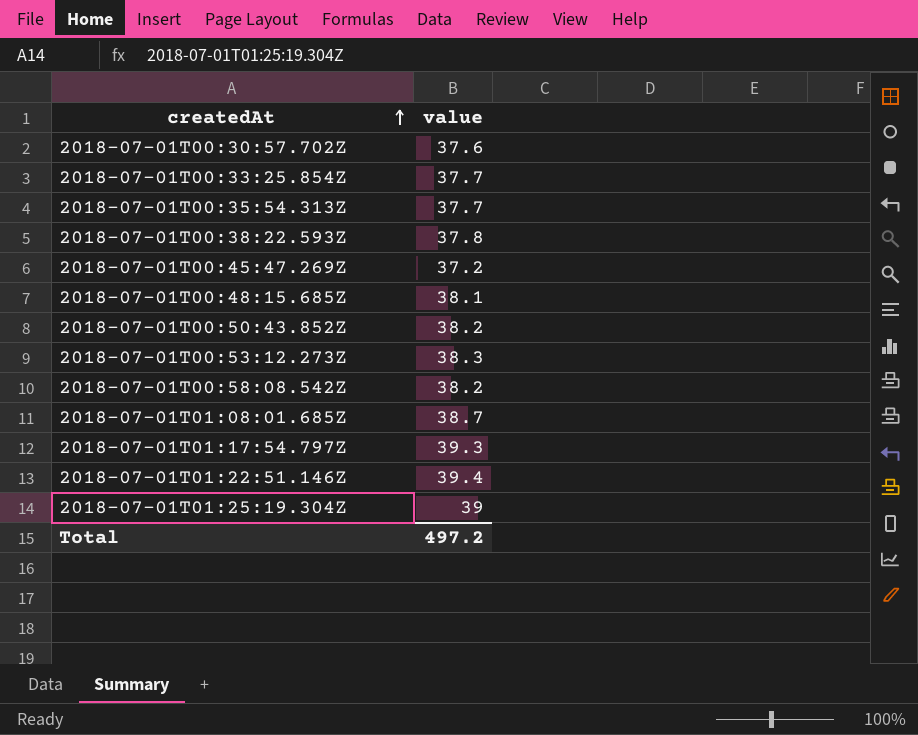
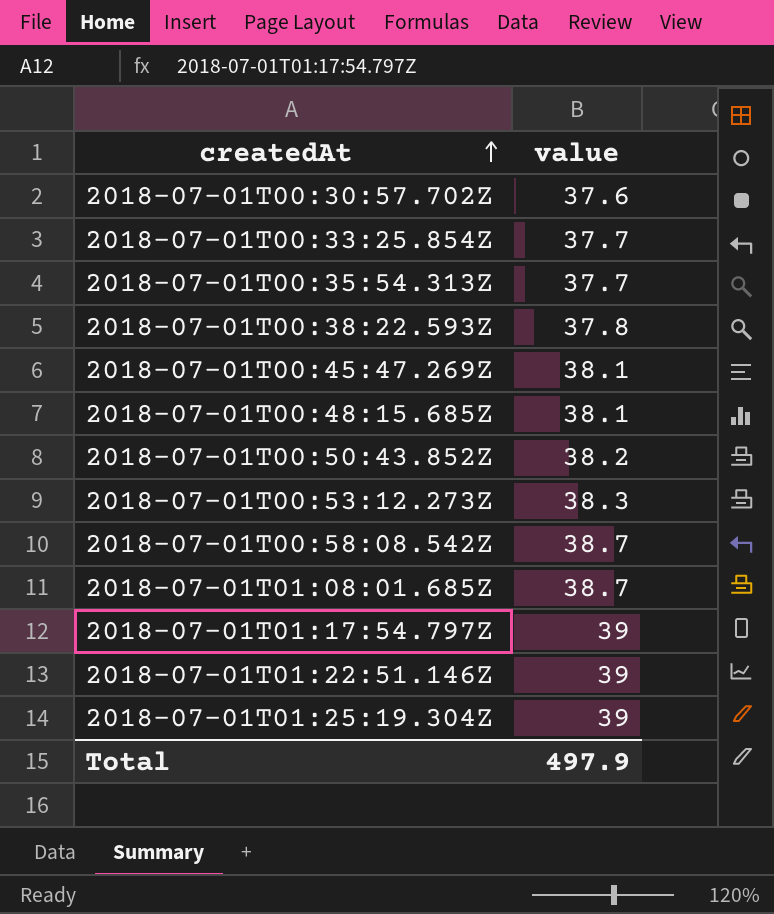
2018-07-01T00:45:47.269Z | value: 37.2 -> 38.1
2018-07-01T00:58:08.542Z | value: 38.2 -> 38.7
2018-07-01T01:17:54.797Z | value: 39.3 -> 39
2018-07-01T01:22:51.146Z | value: 39.4 -> 39
Total | value: 497.2 -> 497.9

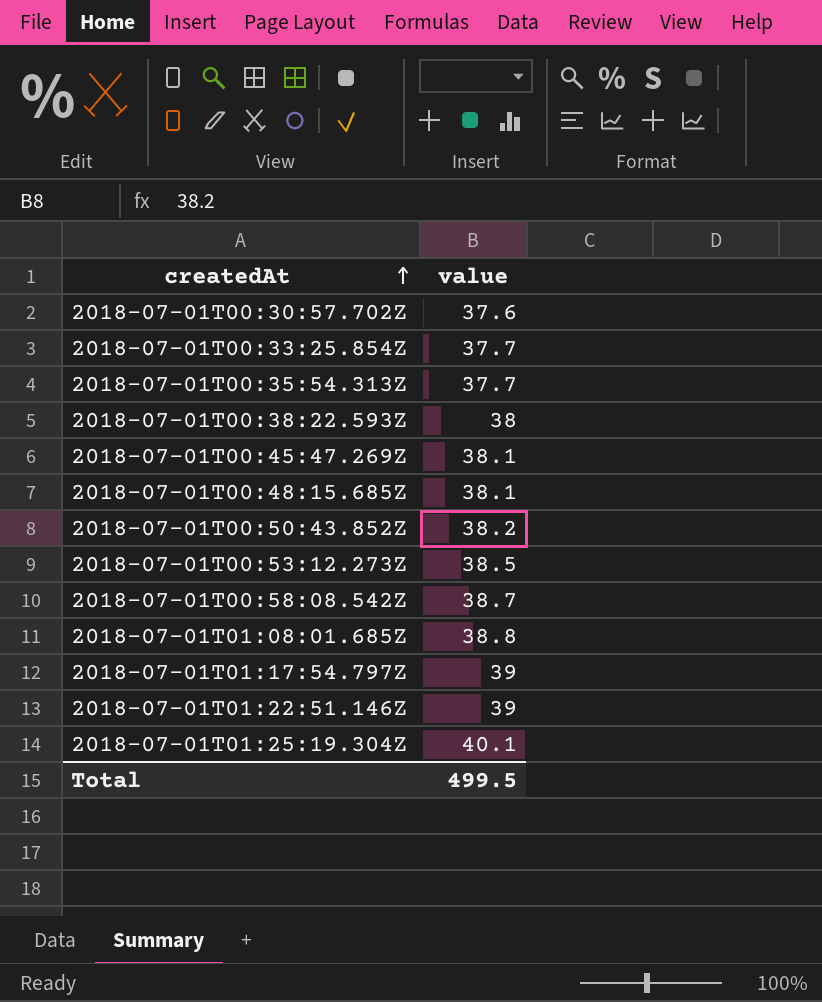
2018-07-01T00:38:22.593Z | value: 37.8 -> 38
2018-07-01T00:53:12.273Z | value: 38.3 -> 38.5
2018-07-01T01:08:01.685Z | value: 38.7 -> 38.8
2018-07-01T01:25:19.304Z | value: 39 -> 40.1
Total | value: 497.9 -> 499.5

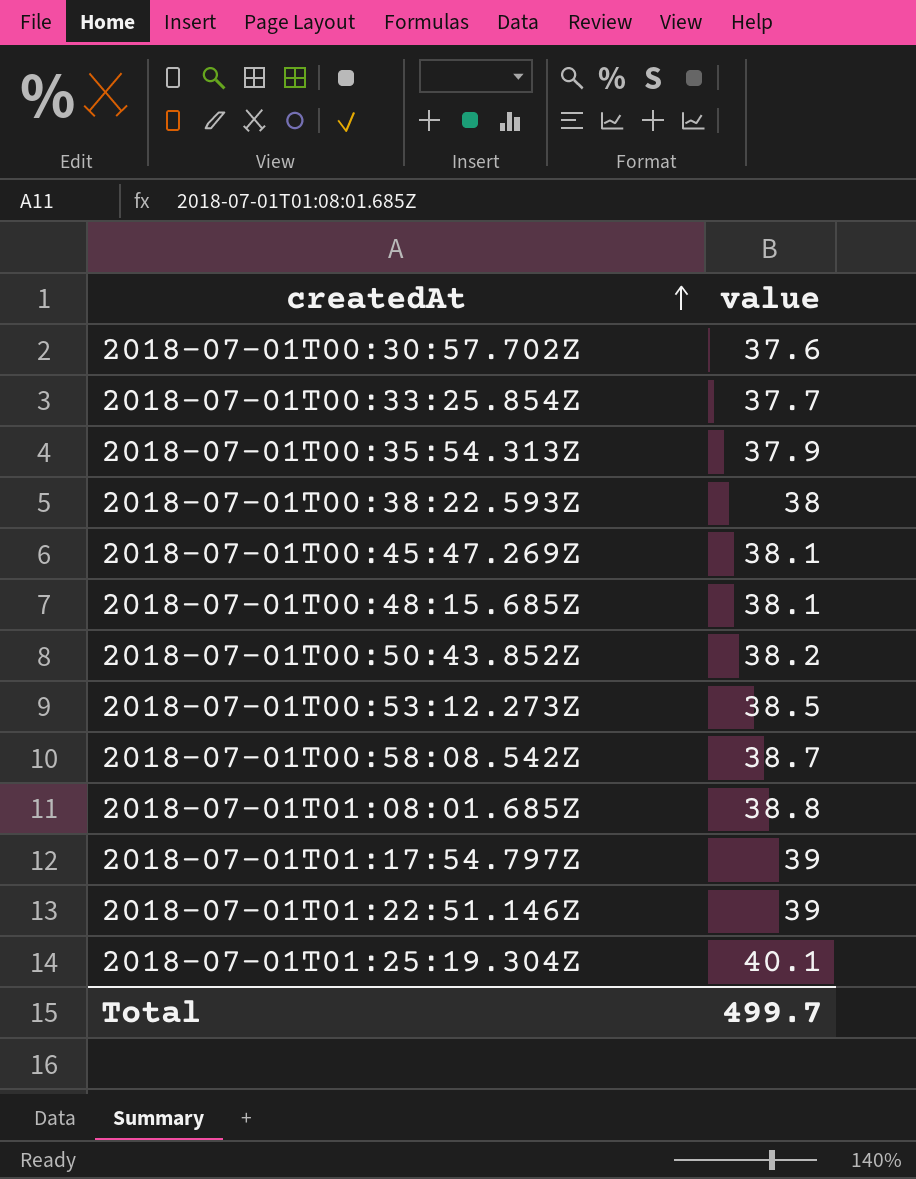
2018-07-01T00:35:54.313Z | value: 37.7 -> 37.9
Total | value: 499.5 -> 499.7

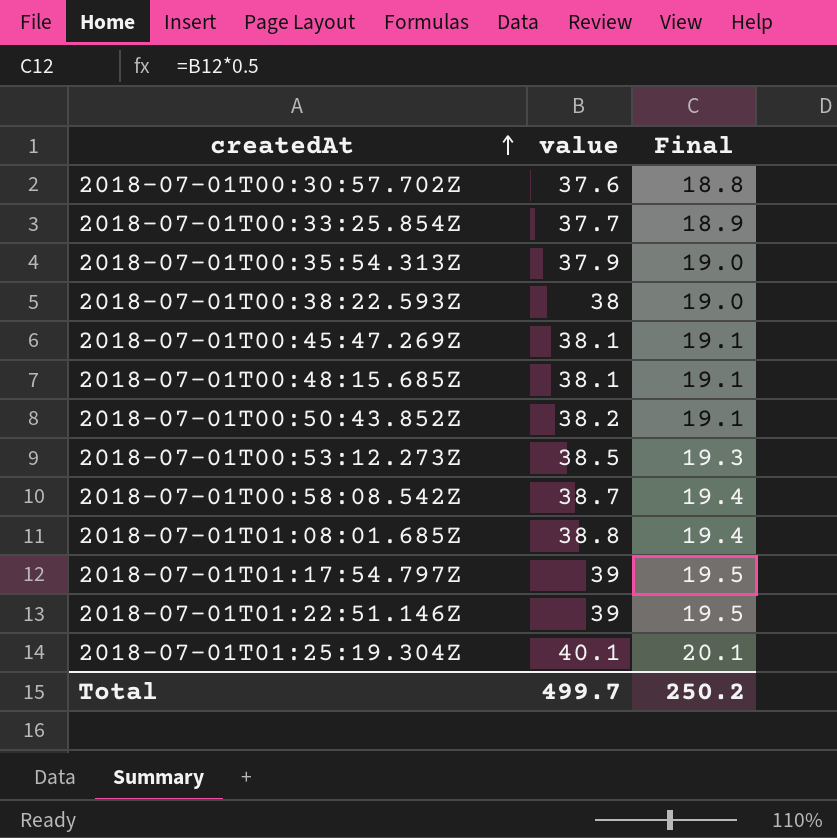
column Final | formula: none -> [value] * 0.5

